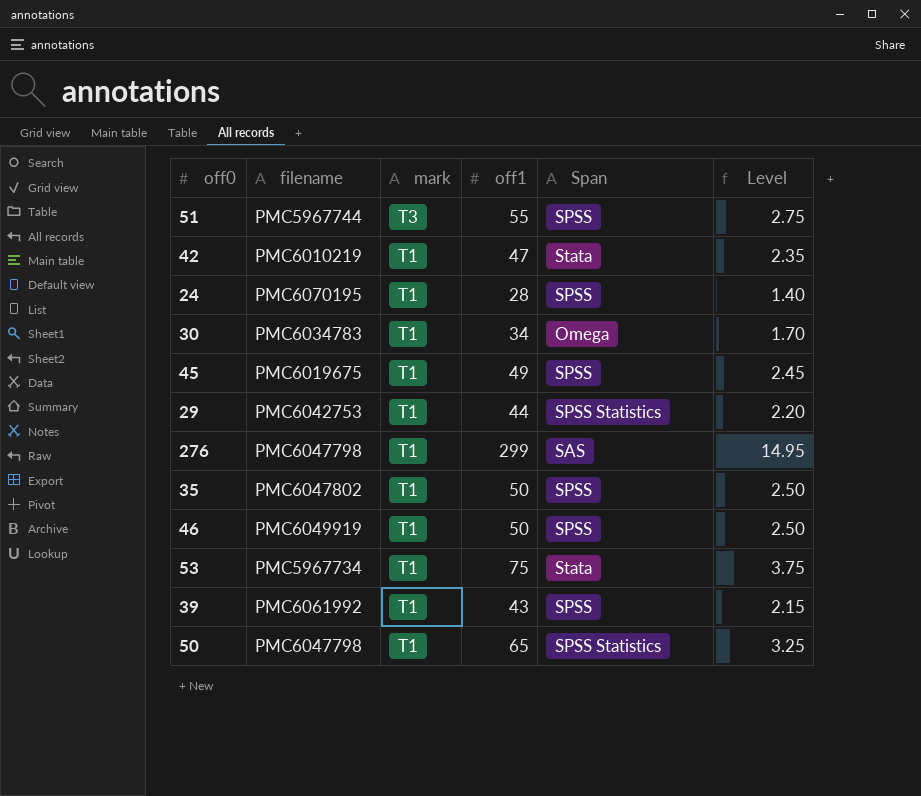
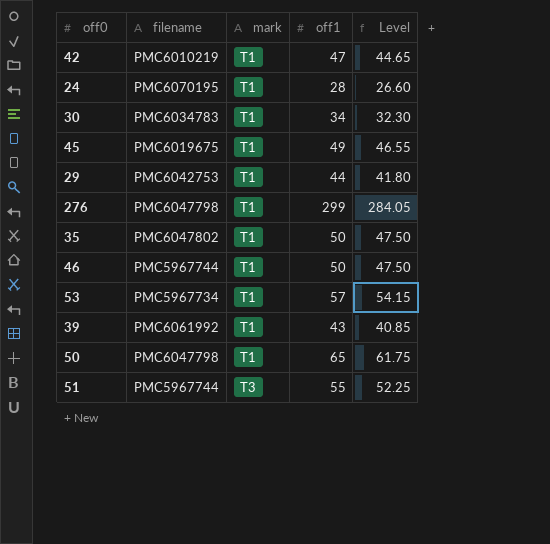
row order: mark descending -> mark ascending
column Span | position: 5 -> none
column Level | formula: [off1] * 0.05 -> [off1] * 0.95
46 | filename: PMC6049919 -> PMC5967744
53 | off1: 75 -> 57

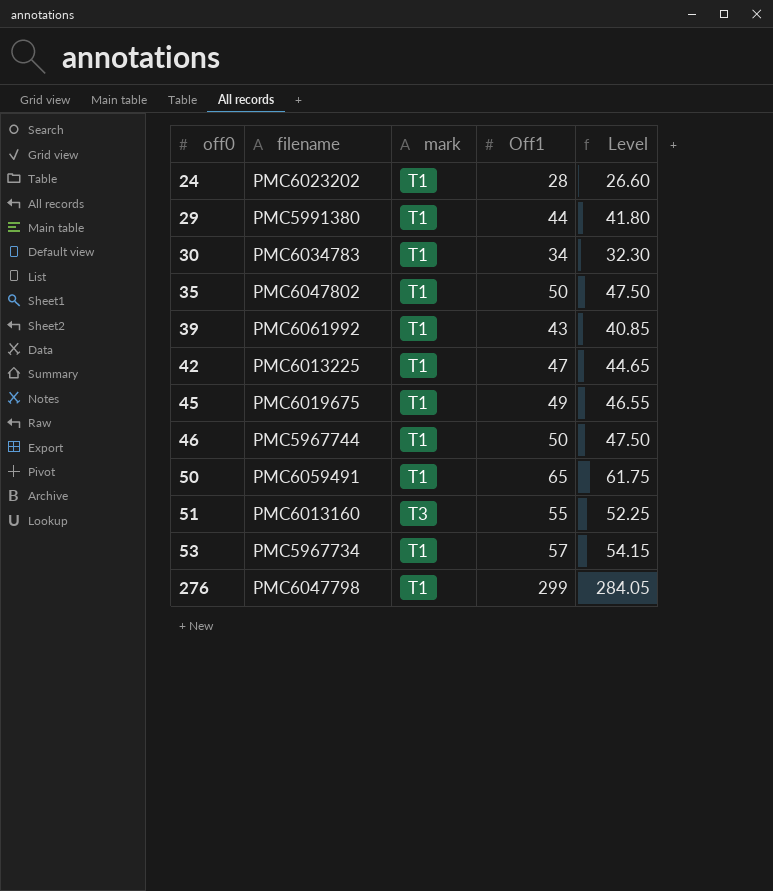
row order: mark ascending -> off0 ascending
column name: off1 -> Off1
24 | filename: PMC6070195 -> PMC6023202
29 | filename: PMC6042753 -> PMC5991380
42 | filename: PMC6010219 -> PMC6013225
50 | filename: PMC6047798 -> PMC6059491
51 | filename: PMC5967744 -> PMC6013160

